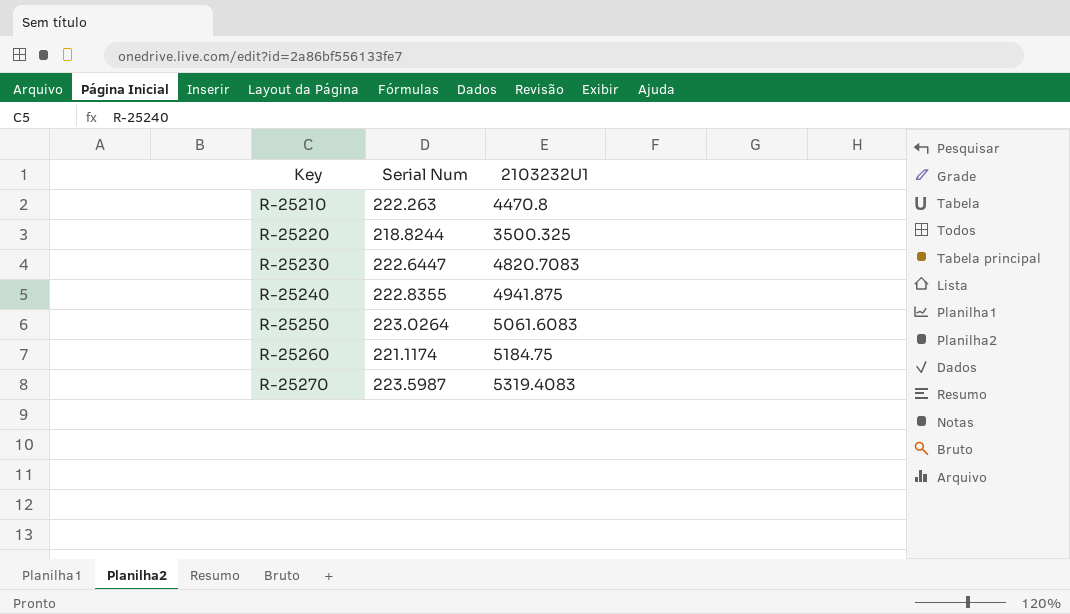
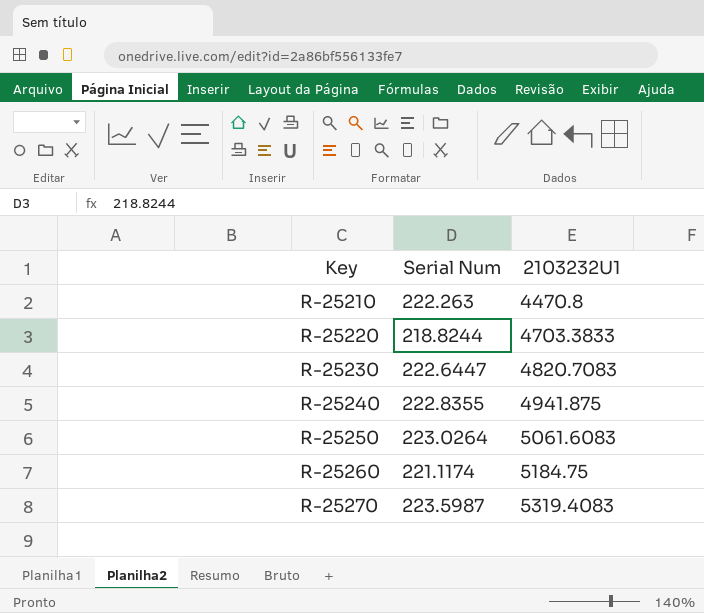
R-25220 | 2103232U1: 3500.325 -> 4703.3833

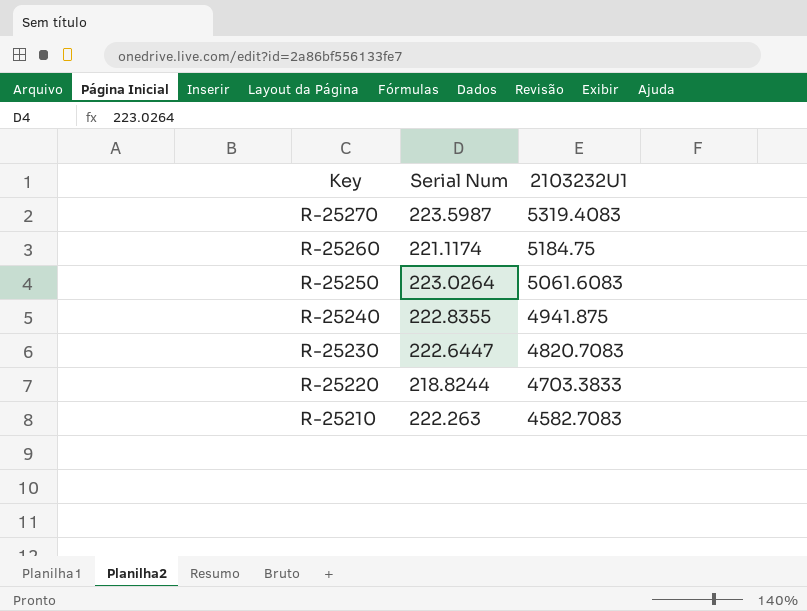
row order: Key ascending -> Key descending
R-25210 | 2103232U1: 4470.8 -> 4582.7083

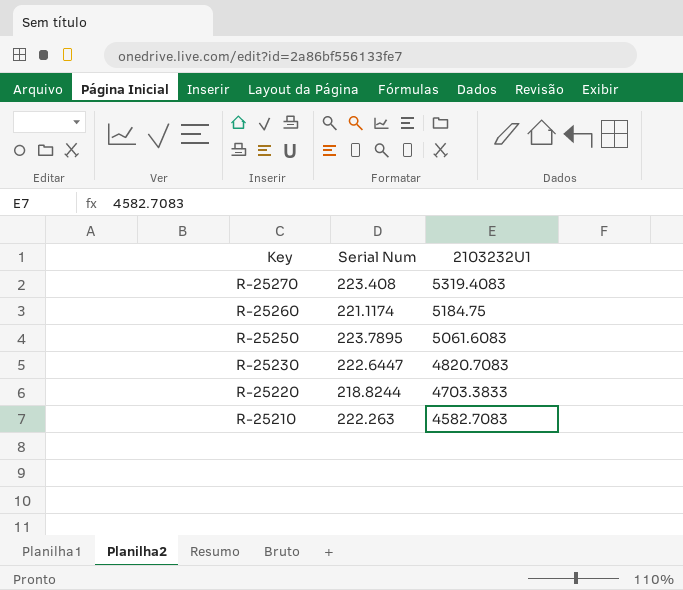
row R-25240: 222.8355 | 4941.875 -> none
R-25270 | Serial Num: 223.5987 -> 223.408
R-25250 | Serial Num: 223.0264 -> 223.7895

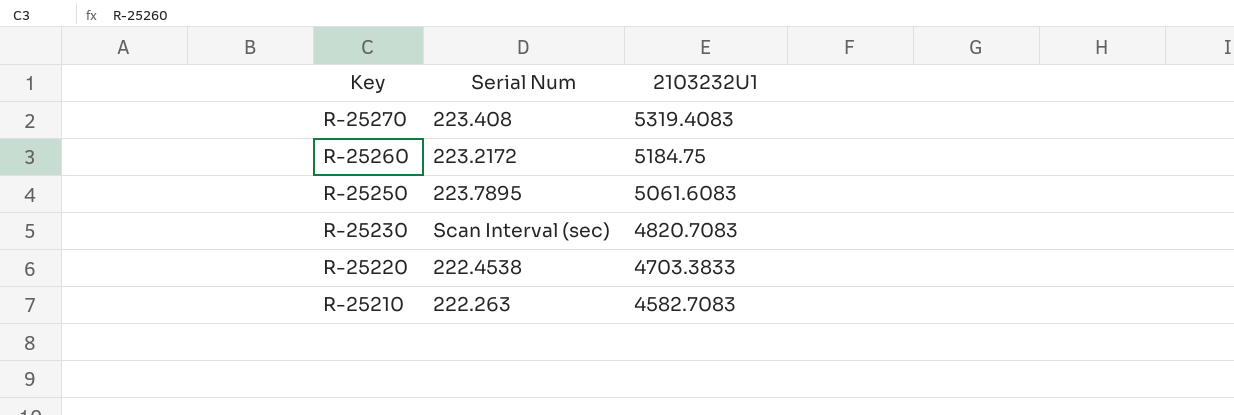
R-25260 | Serial Num: 221.1174 -> 223.2172
R-25230 | Serial Num: 222.6447 -> Scan Interval (sec)
R-25220 | Serial Num: 218.8244 -> 222.4538

